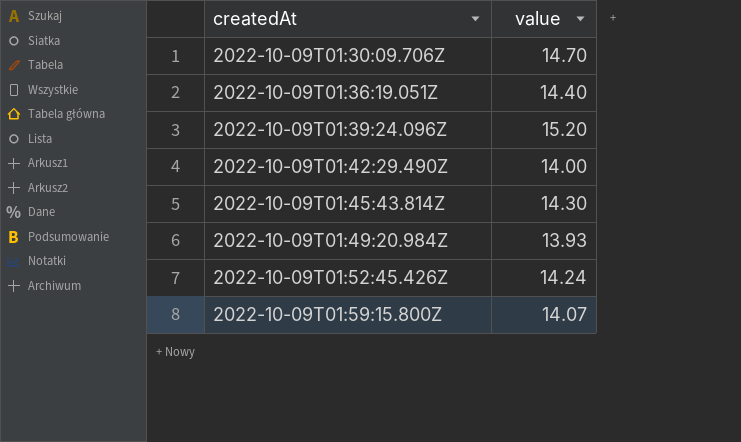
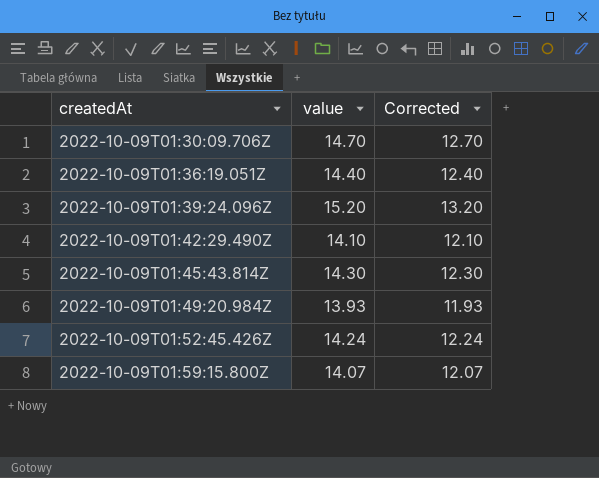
column Corrected | formula: none -> [value] - 2
2022-10-09T01:42:29.490Z | value: 14.00 -> 14.10

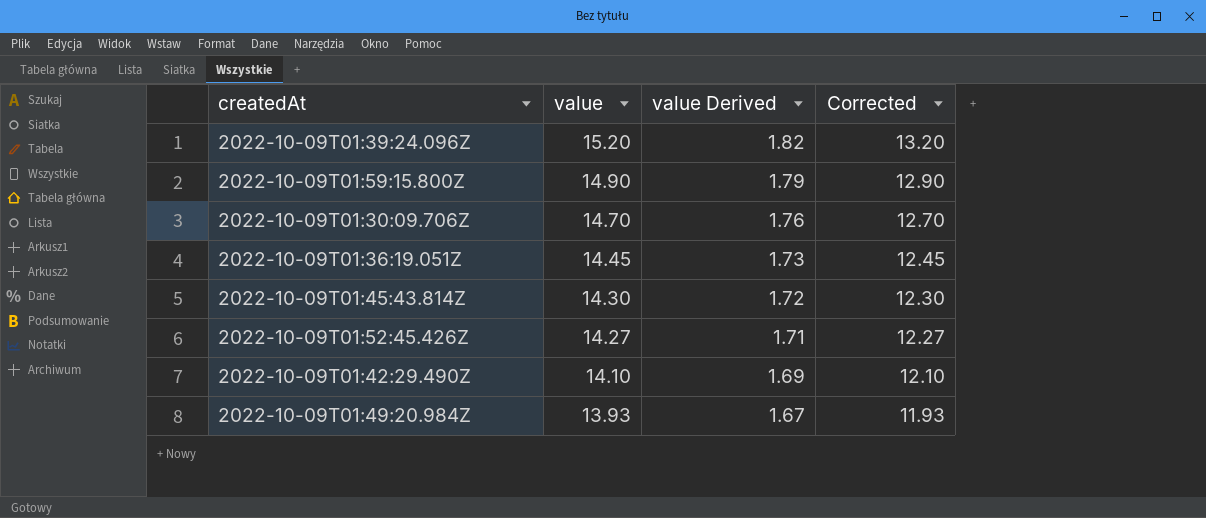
row order: createdAt ascending -> value descending
column value Derived | formula: none -> [value] * 0.12
2022-10-09T01:59:15.800Z | value: 14.07 -> 14.90
2022-10-09T01:59:15.800Z | Corrected: 12.07 -> 12.90
2022-10-09T01:36:19.051Z | value: 14.40 -> 14.45
2022-10-09T01:36:19.051Z | Corrected: 12.40 -> 12.45
2022-10-09T01:52:45.426Z | value: 14.24 -> 14.27
2022-10-09T01:52:45.426Z | Corrected: 12.24 -> 12.27

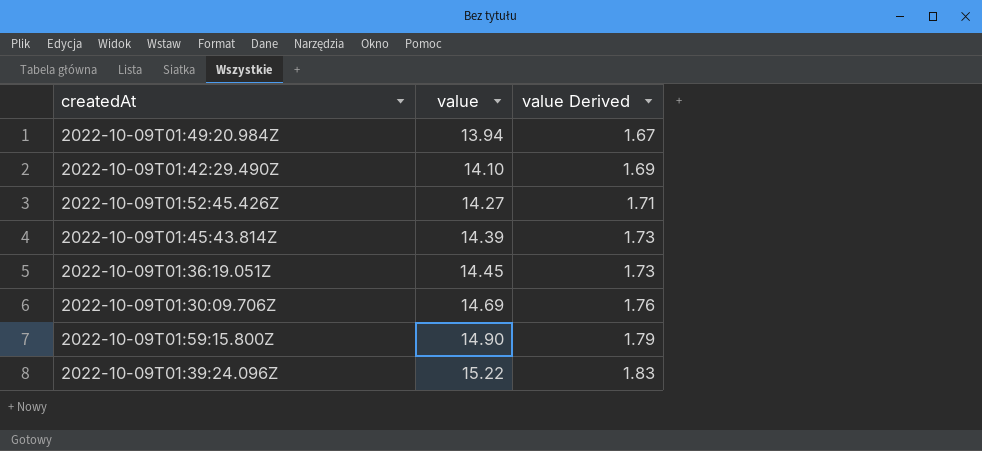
row order: value descending -> value ascending
column Corrected | formula: [value] - 2 -> none
2022-10-09T01:49:20.984Z | value: 13.93 -> 13.94
2022-10-09T01:45:43.814Z | value: 14.30 -> 14.39
2022-10-09T01:45:43.814Z | value Derived: 1.72 -> 1.73
2022-10-09T01:30:09.706Z | value: 14.70 -> 14.69
2022-10-09T01:39:24.096Z | value: 15.20 -> 15.22
2022-10-09T01:39:24.096Z | value Derived: 1.82 -> 1.83

